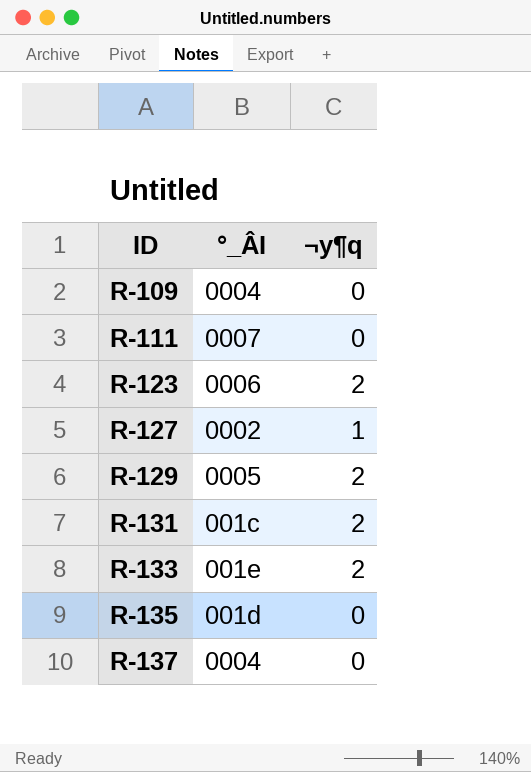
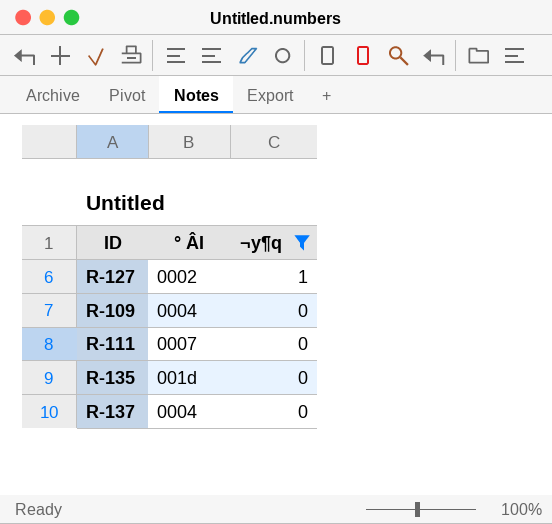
filter: none -> ¬y¶q != 2
row order: ID ascending -> ¬y¶q descending
column name: °_ÂI -> ° ÂI

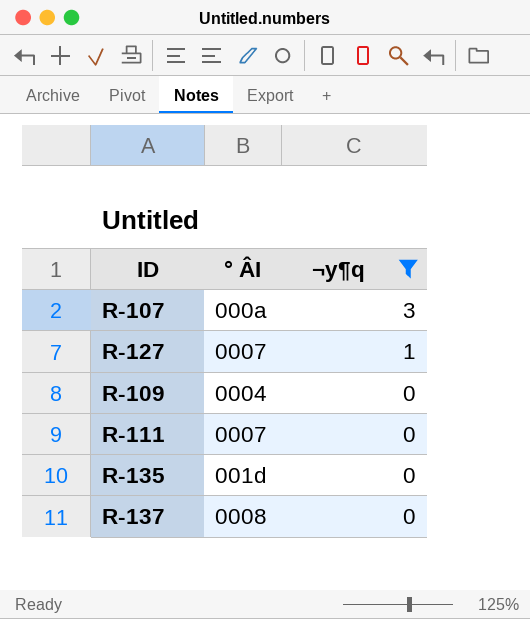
row R-107: none -> 000a | 3
R-127 | ° ÂI: 0002 -> 0007
R-137 | ° ÂI: 0004 -> 0008

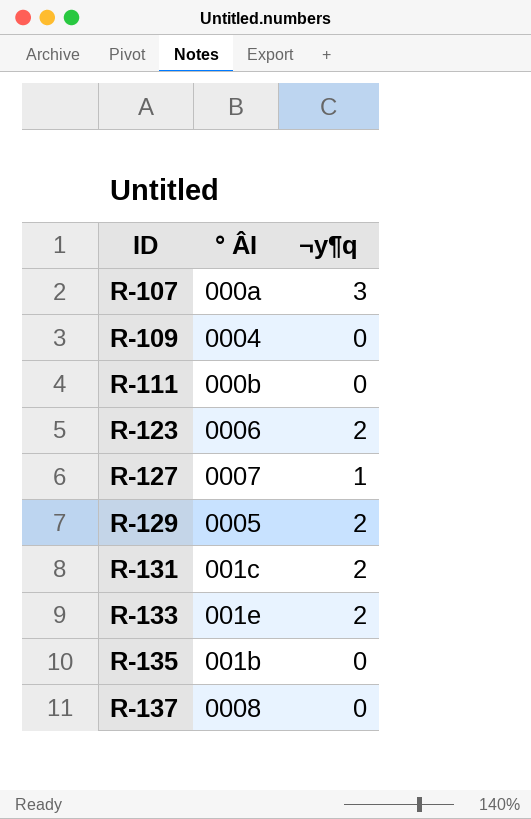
filter: ¬y¶q != 2 -> none
row order: ¬y¶q descending -> ID ascending
R-111 | ° ÂI: 0007 -> 000b
R-135 | ° ÂI: 001d -> 001b

